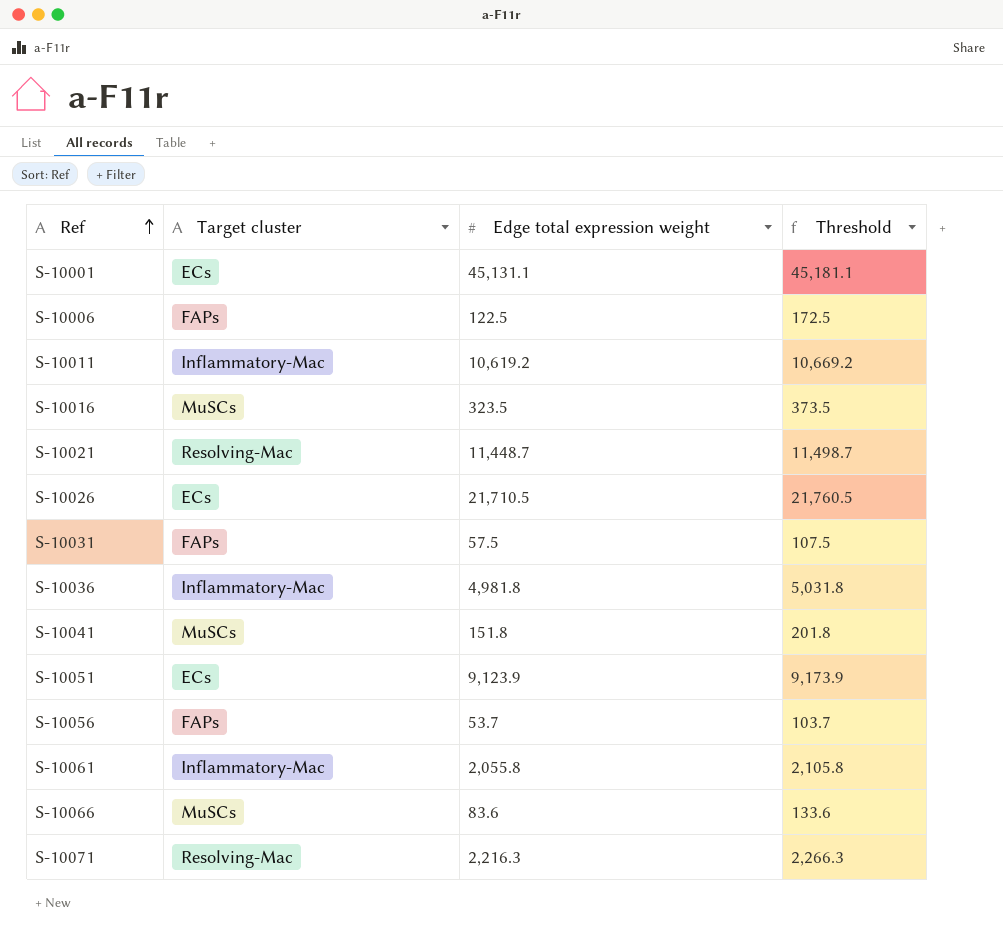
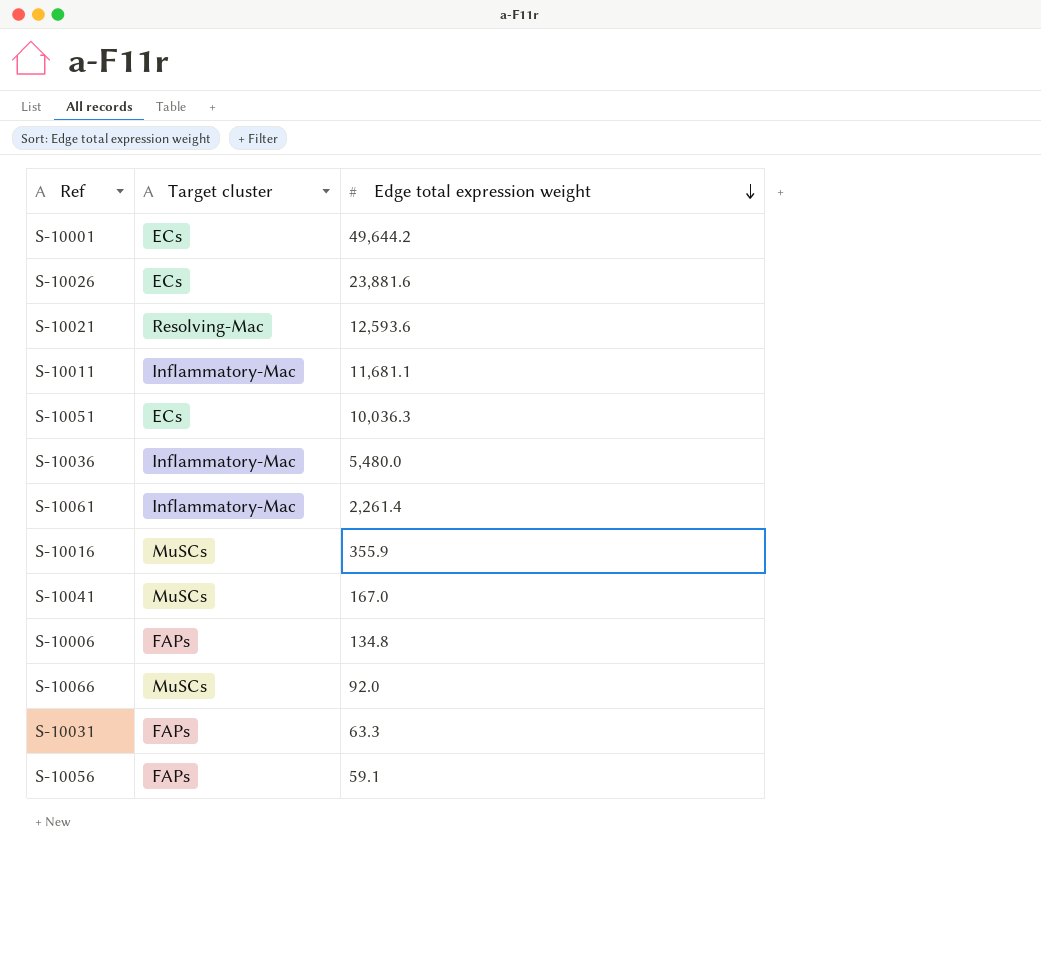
row order: Ref ascending -> Edge total expression weight descending
column Threshold | formula: [Edge total expression weight] + 50 -> none
row S-10071: Resolving-Mac | 2,216.3 | 2,266.3 -> none
S-10001 | Edge total expression weight: 45,131.1 -> 49,644.2
S-10026 | Edge total expression weight: 21,710.5 -> 23,881.6
S-10021 | Edge total expression weight: 11,448.7 -> 12,593.6
S-10011 | Edge total expression weight: 10,619.2 -> 11,681.1
S-10051 | Edge total expression weight: 9,123.9 -> 10,036.3
S-10036 | Edge total expression weight: 4,981.8 -> 5,480.0
S-10061 | Edge total expression weight: 2,055.8 -> 2,261.4
S-10016 | Edge total expression weight: 323.5 -> 355.9
S-10041 | Edge total expression weight: 151.8 -> 167.0
S-10006 | Edge total expression weight: 122.5 -> 134.8
S-10066 | Edge total expression weight: 83.6 -> 92.0
S-10031 | Edge total expression weight: 57.5 -> 63.3
S-10056 | Edge total expression weight: 53.7 -> 59.1

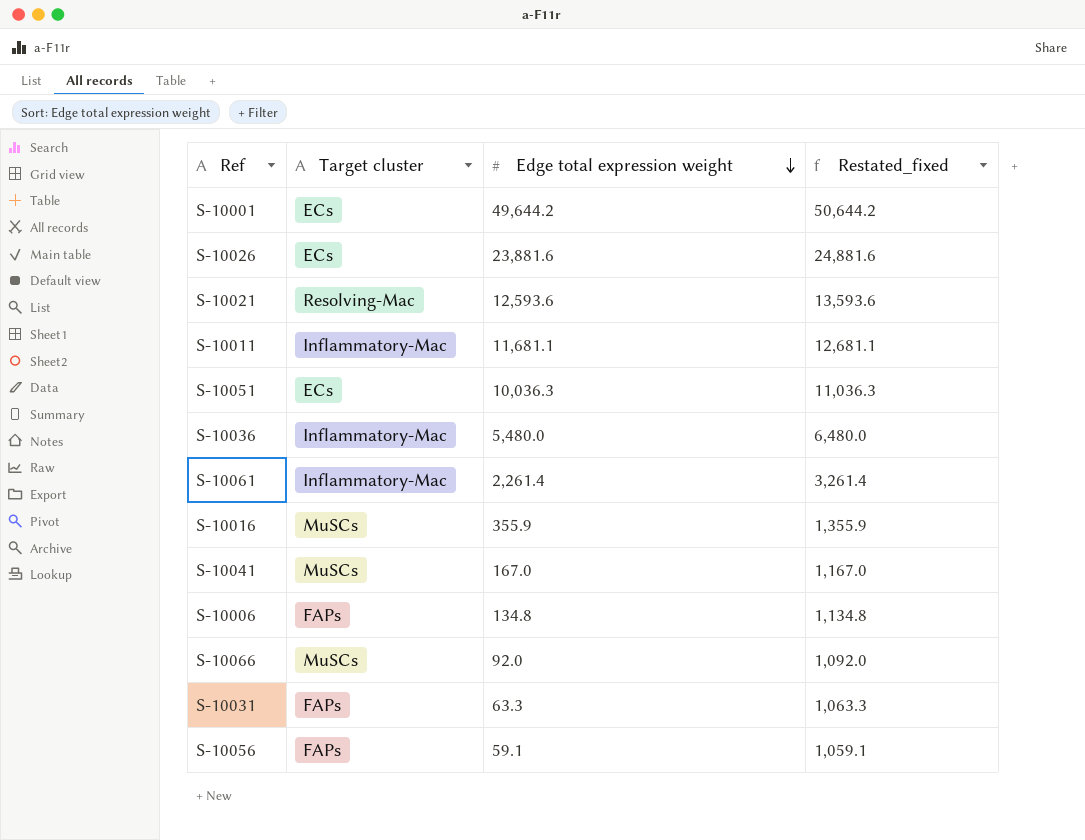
column Restated_fixed | formula: none -> [Edge total expression weight] + 1000

